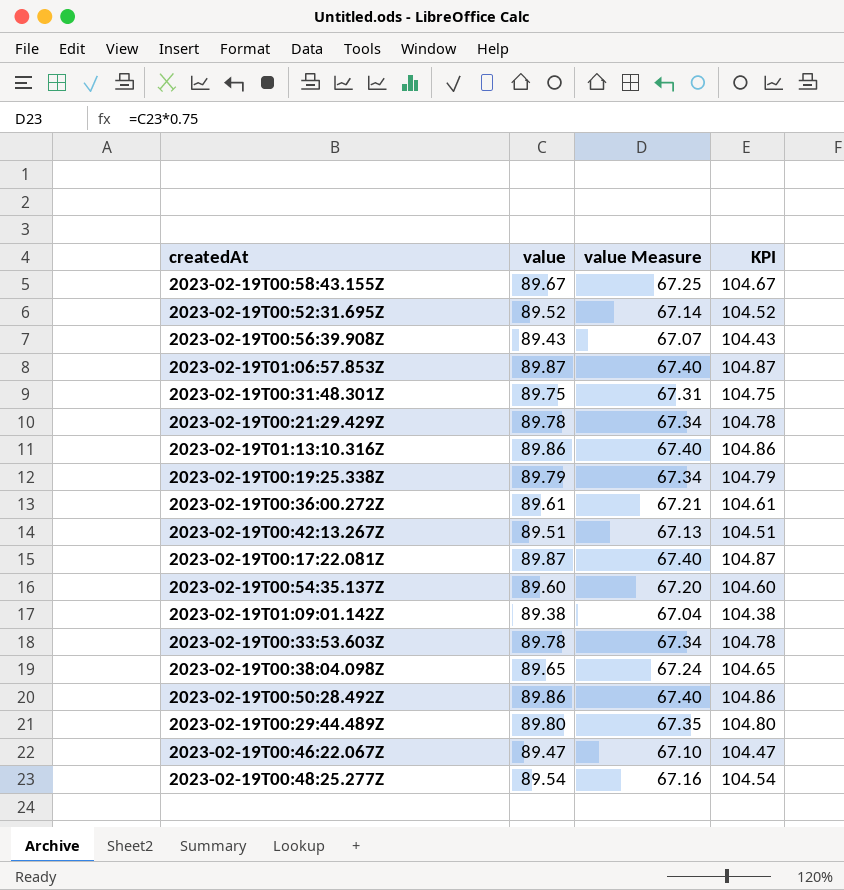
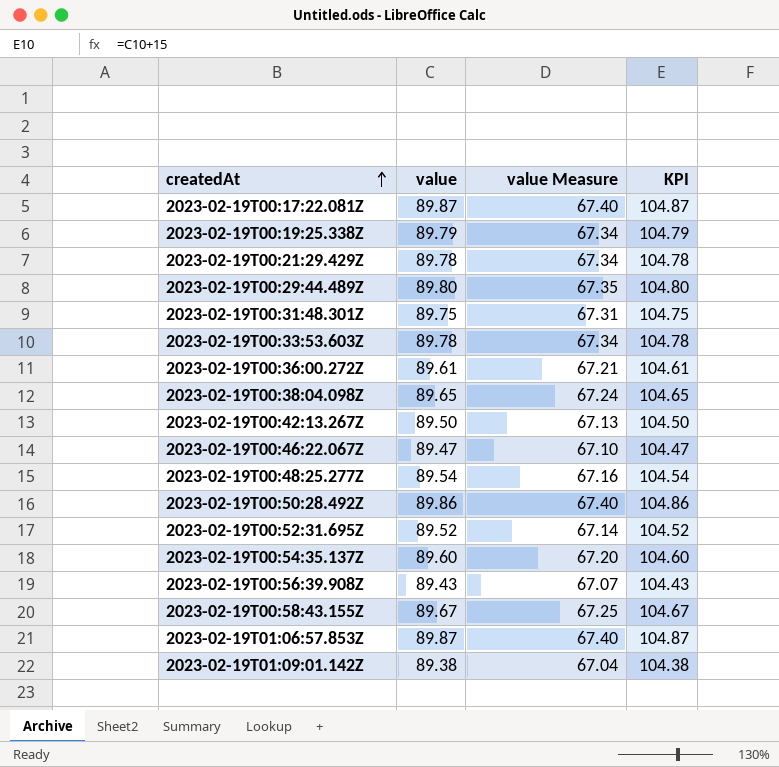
row order: none -> createdAt ascending
row 2023-02-19T01:13:10.316Z: 89.86 | 67.40 | 104.86 -> none
2023-02-19T00:42:13.267Z | value: 89.51 -> 89.50
2023-02-19T00:42:13.267Z | KPI: 104.51 -> 104.50

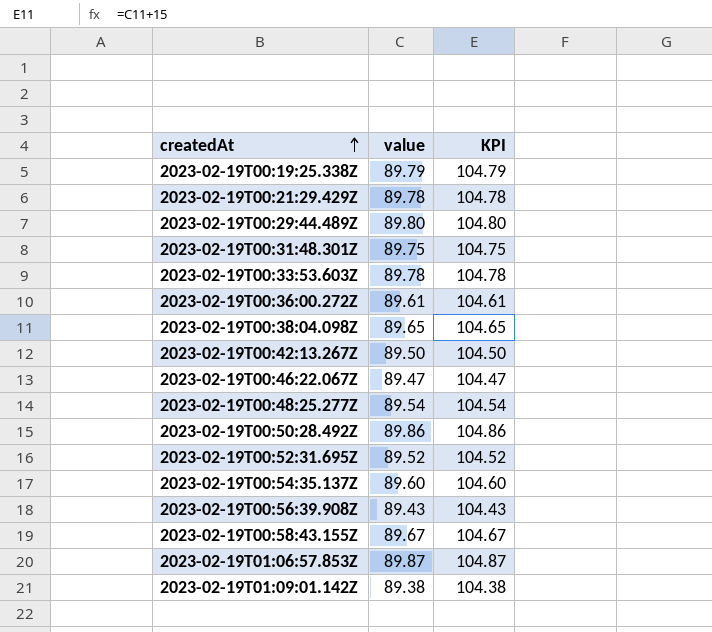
column value Measure | formula: [value] * 0.75 -> none
row 2023-02-19T00:17:22.081Z: 89.87 | 67.40 | 104.87 -> none

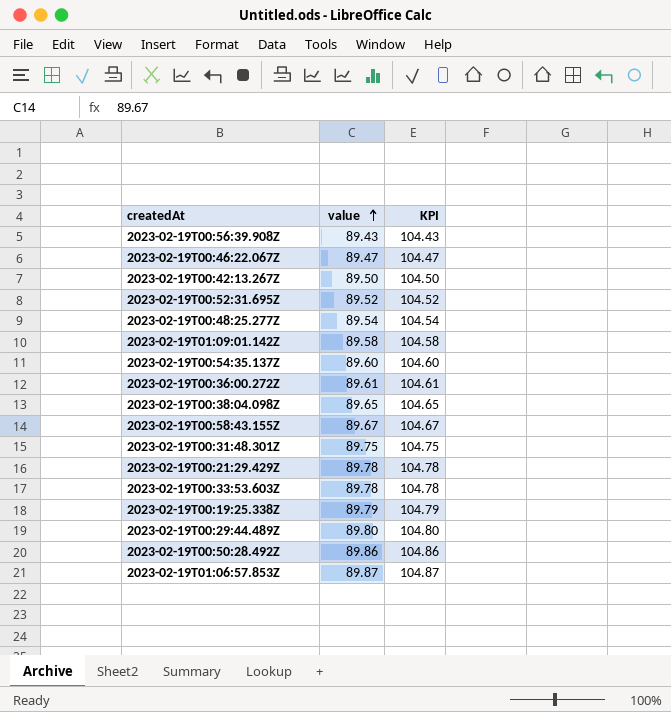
row order: createdAt ascending -> value ascending
2023-02-19T01:09:01.142Z | value: 89.38 -> 89.58
2023-02-19T01:09:01.142Z | KPI: 104.38 -> 104.58

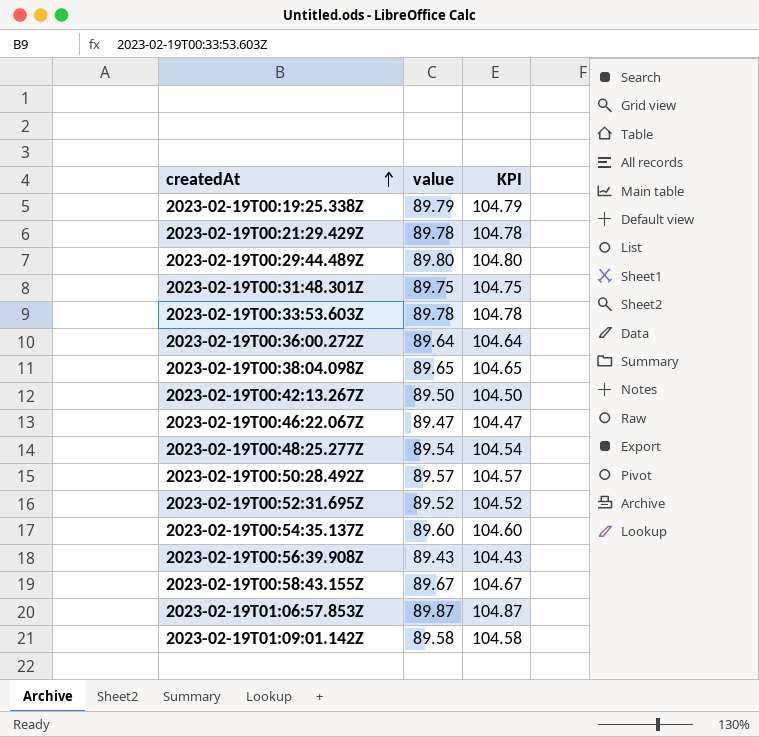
row order: value ascending -> createdAt ascending
2023-02-19T00:36:00.272Z | value: 89.61 -> 89.64
2023-02-19T00:36:00.272Z | KPI: 104.61 -> 104.64
2023-02-19T00:50:28.492Z | value: 89.86 -> 89.57
2023-02-19T00:50:28.492Z | KPI: 104.86 -> 104.57

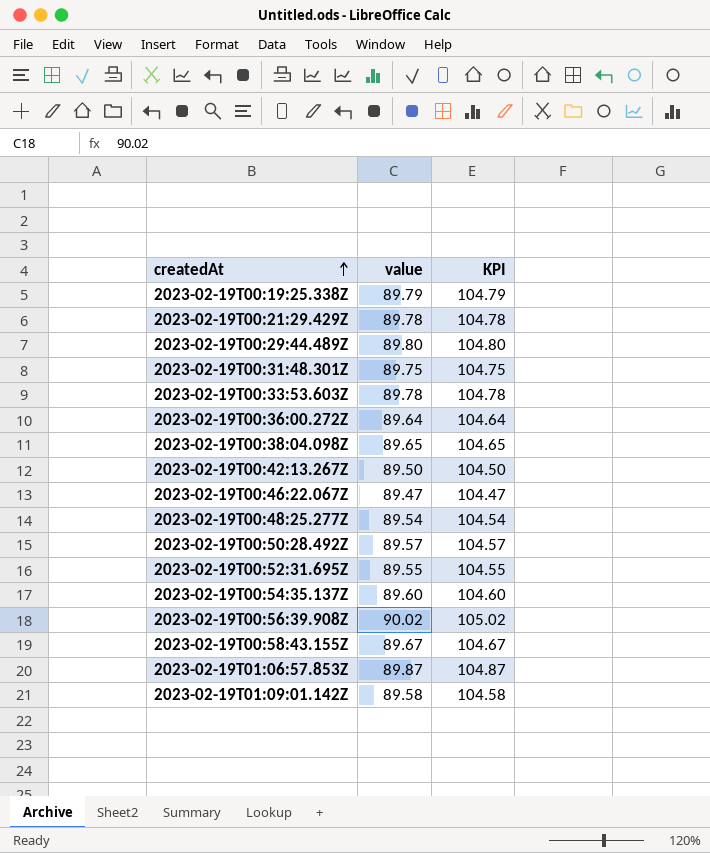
2023-02-19T00:52:31.695Z | value: 89.52 -> 89.55
2023-02-19T00:52:31.695Z | KPI: 104.52 -> 104.55
2023-02-19T00:56:39.908Z | value: 89.43 -> 90.02
2023-02-19T00:56:39.908Z | KPI: 104.43 -> 105.02

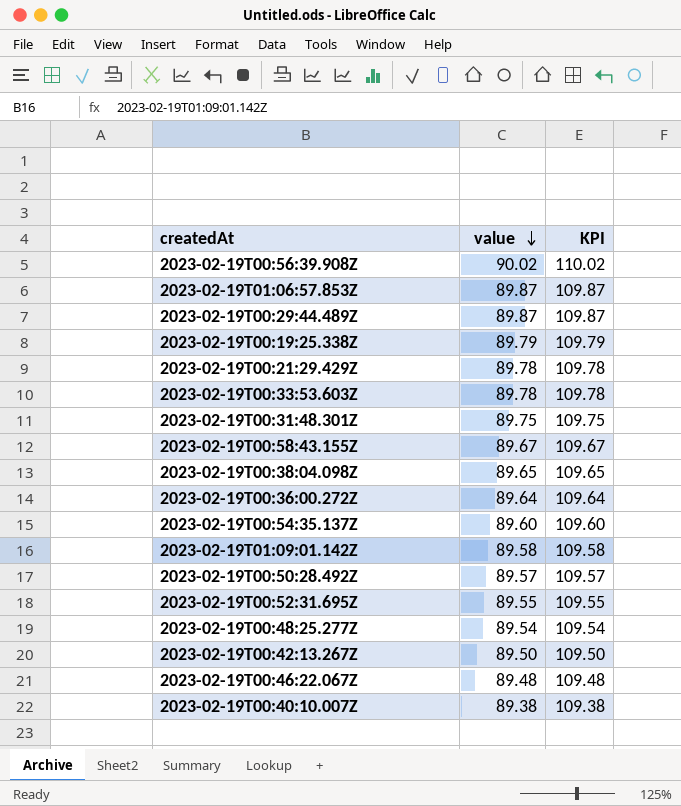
row order: createdAt ascending -> value descending
column KPI | formula: [value] + 15 -> [value] + 20
2023-02-19T00:29:44.489Z | value: 89.80 -> 89.87
2023-02-19T00:46:22.067Z | value: 89.47 -> 89.48
row 2023-02-19T00:40:10.007Z: none -> 89.38 | 109.38

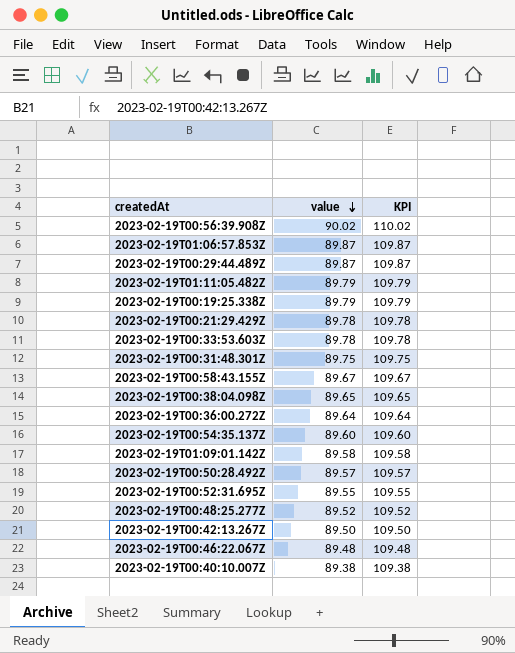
row 2023-02-19T01:11:05.482Z: none -> 89.79 | 109.79
2023-02-19T00:48:25.277Z | value: 89.54 -> 89.52
2023-02-19T00:48:25.277Z | KPI: 109.54 -> 109.52

